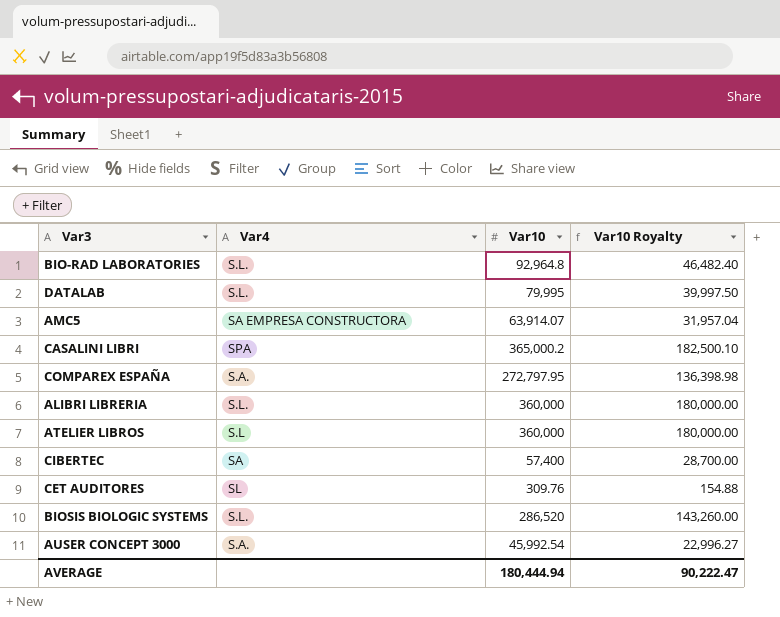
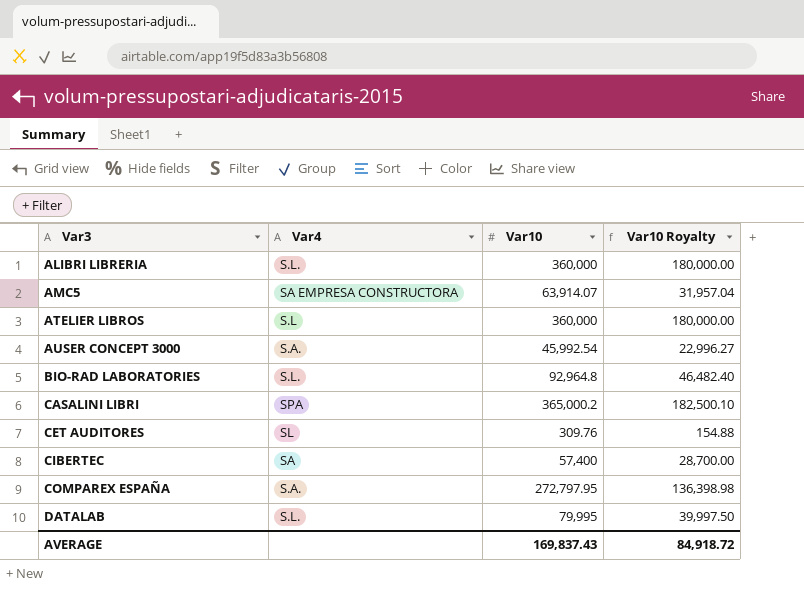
row order: none -> Var3 ascending
row BIOSIS BIOLOGIC SYSTEMS: S.L. | 286,520 | 143,260.00 -> none
AVERAGE | Var10: 180,444.94 -> 169,837.43
AVERAGE | Var10 Royalty: 90,222.47 -> 84,918.72

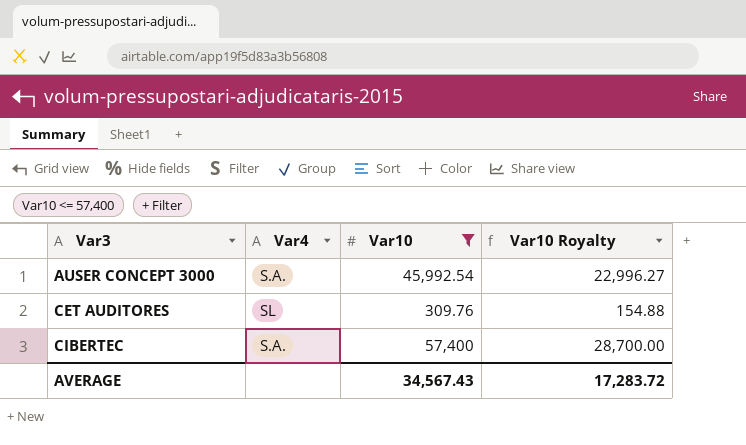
filter: none -> Var10 <= 57,400
CIBERTEC | Var4: SA -> S.A.
AVERAGE | Var10: 169,837.43 -> 34,567.43
AVERAGE | Var10 Royalty: 84,918.72 -> 17,283.72

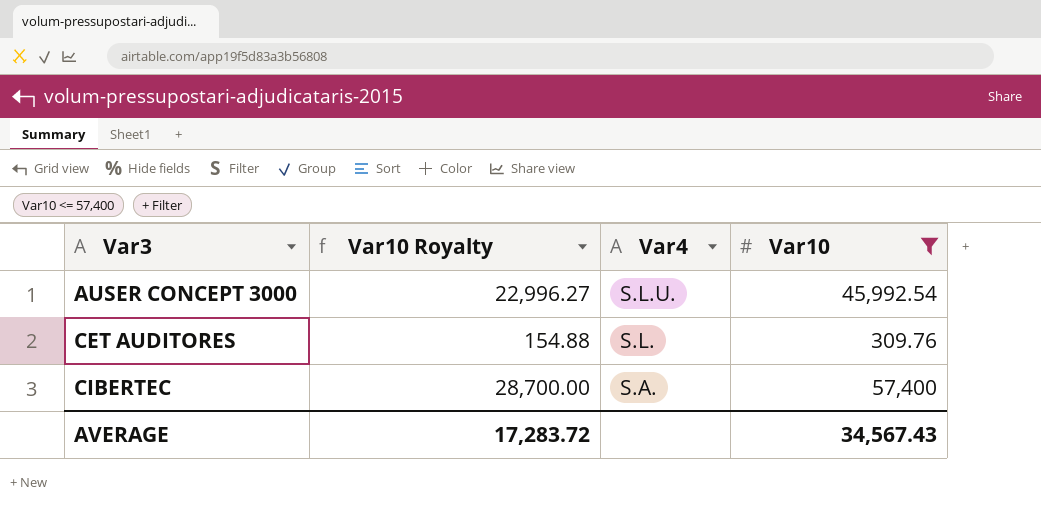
column Var10 Royalty | position: 4 -> 2
AUSER CONCEPT 3000 | Var4: S.A. -> S.L.U.
CET AUDITORES | Var4: SL -> S.L.

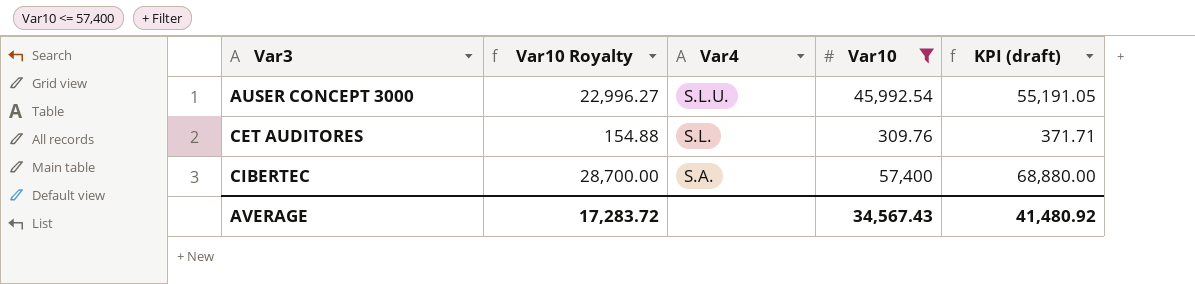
column KPI (draft) | formula: none -> [Var10] * 1.2

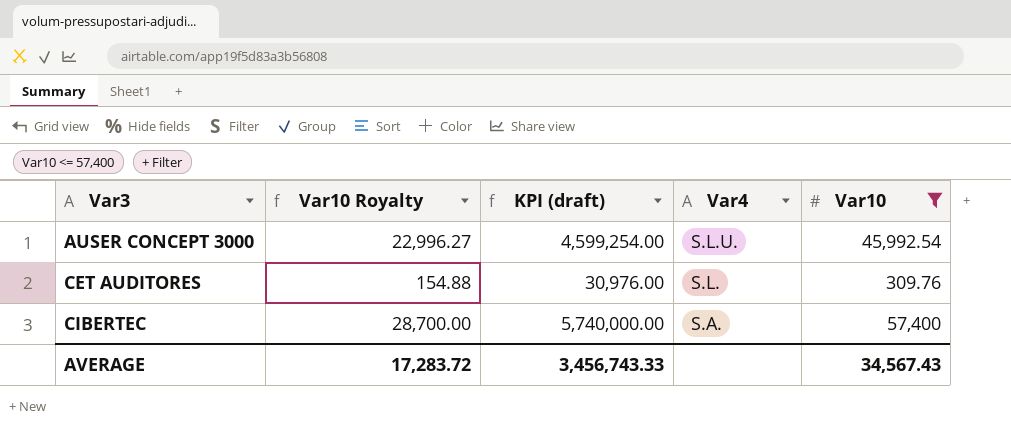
column KPI (draft) | formula: [Var10] * 1.2 -> [Var10] * 100
column KPI (draft) | position: 5 -> 3
AVERAGE | KPI (draft): 41,480.92 -> 3,456,743.33

